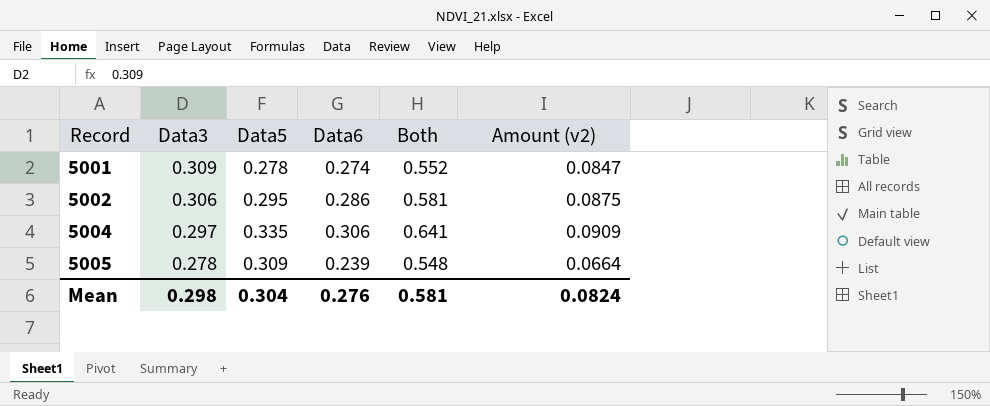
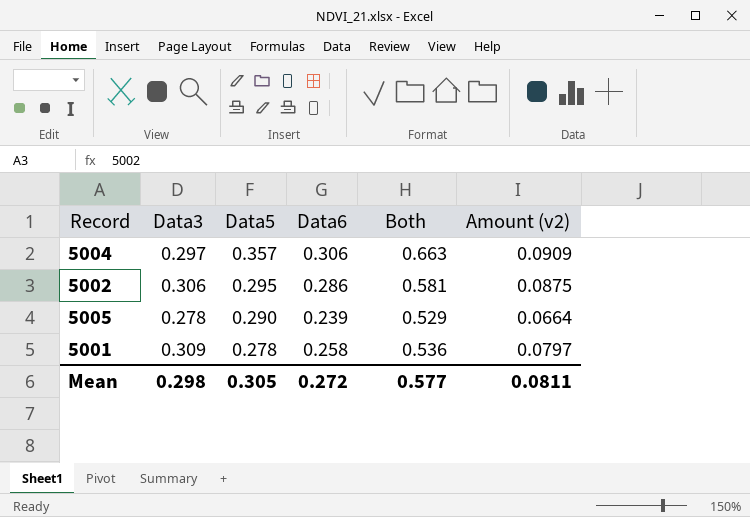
row order: Record ascending -> Data5 descending
5004 | Data5: 0.335 -> 0.357
5004 | Both: 0.641 -> 0.663
5005 | Data5: 0.309 -> 0.290
5005 | Both: 0.548 -> 0.529
5001 | Data6: 0.274 -> 0.258
5001 | Both: 0.552 -> 0.536
5001 | Amount (v2): 0.0847 -> 0.0797
Mean | Data5: 0.304 -> 0.305
Mean | Data6: 0.276 -> 0.272
Mean | Both: 0.581 -> 0.577
Mean | Amount (v2): 0.0824 -> 0.0811

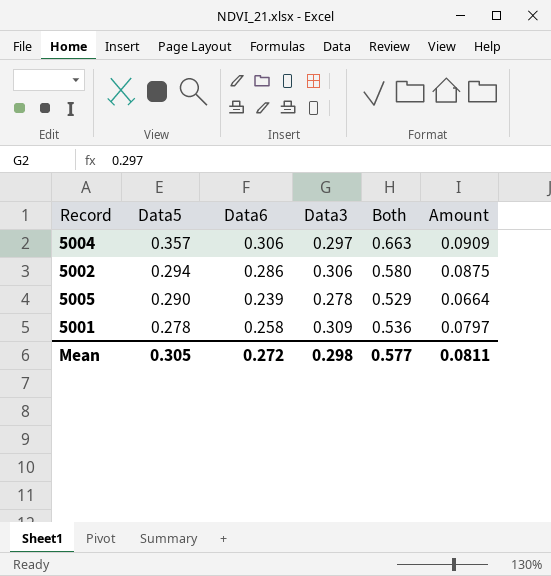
column Data3 | position: 2 -> 4
column name: Amount (v2) -> Amount
5002 | Data5: 0.295 -> 0.294
5002 | Both: 0.581 -> 0.580

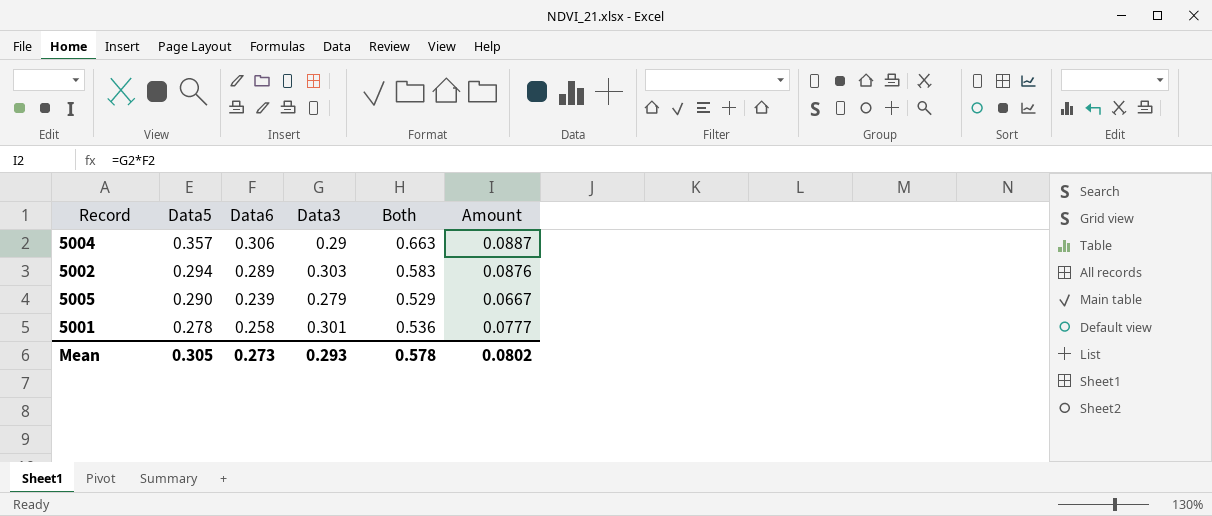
5004 | Data3: 0.297 -> 0.29
5004 | Amount: 0.0909 -> 0.0887
5002 | Data6: 0.286 -> 0.289
5002 | Data3: 0.306 -> 0.303
5002 | Both: 0.580 -> 0.583
5002 | Amount: 0.0875 -> 0.0876
5005 | Data3: 0.278 -> 0.279
5005 | Amount: 0.0664 -> 0.0667
5001 | Data3: 0.309 -> 0.301
5001 | Amount: 0.0797 -> 0.0777
Mean | Data6: 0.272 -> 0.273
Mean | Data3: 0.298 -> 0.293
Mean | Both: 0.577 -> 0.578
Mean | Amount: 0.0811 -> 0.0802

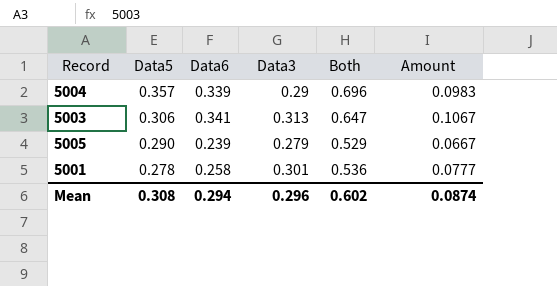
row 5002: 0.294 | 0.289 | 0.303 | 0.583 | 0.0876 -> none
5004 | Data6: 0.306 -> 0.339
5004 | Both: 0.663 -> 0.696
5004 | Amount: 0.0887 -> 0.0983
row 5003: none -> 0.306 | 0.341 | 0.313 | 0.647 | 0.1067
Mean | Data5: 0.305 -> 0.308
Mean | Data6: 0.273 -> 0.294
Mean | Data3: 0.293 -> 0.296
Mean | Both: 0.578 -> 0.602
Mean | Amount: 0.0802 -> 0.0874

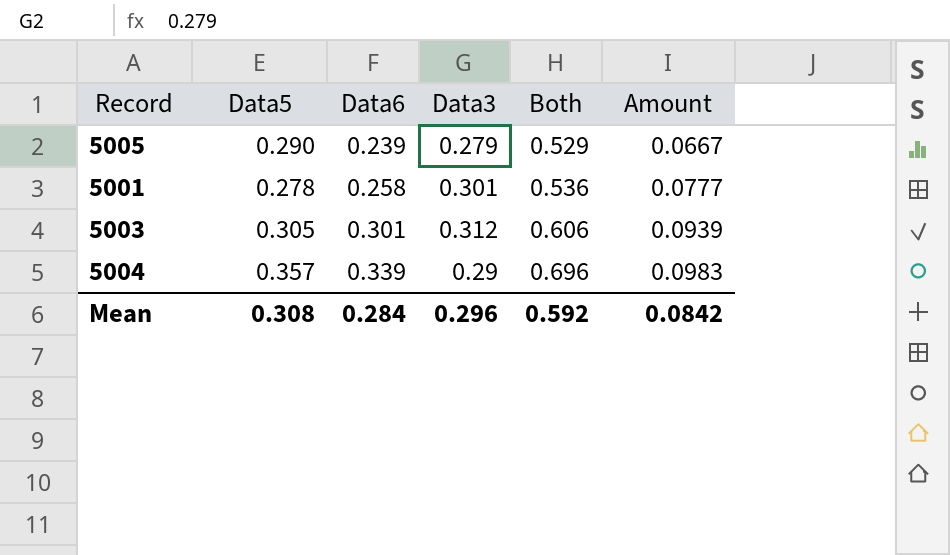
row order: Data5 descending -> Data6 ascending
5003 | Data5: 0.306 -> 0.305
5003 | Data6: 0.341 -> 0.301
5003 | Data3: 0.313 -> 0.312
5003 | Both: 0.647 -> 0.606
5003 | Amount: 0.1067 -> 0.0939
Mean | Data6: 0.294 -> 0.284
Mean | Both: 0.602 -> 0.592
Mean | Amount: 0.0874 -> 0.0842

